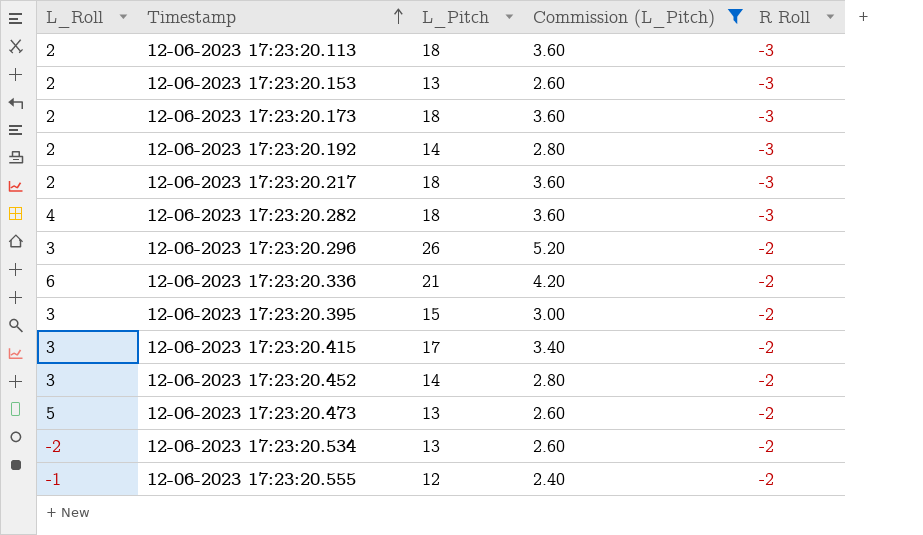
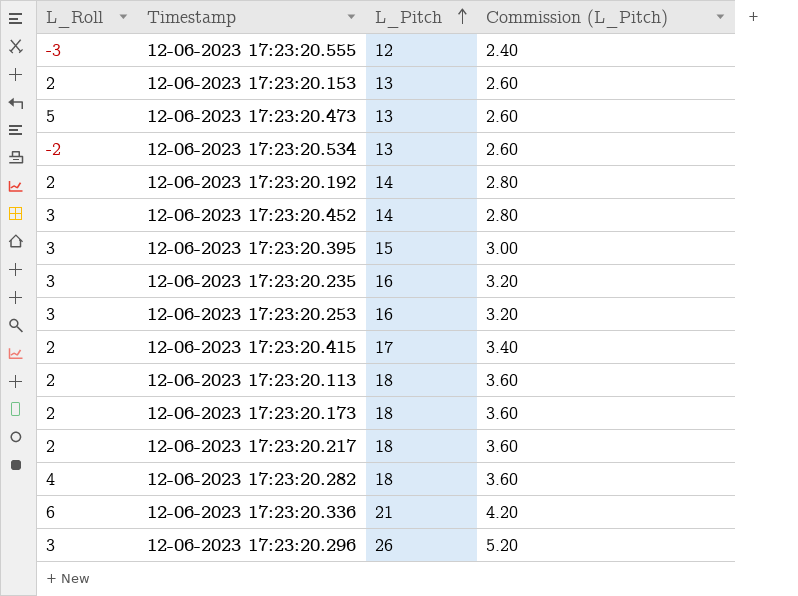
filter: Commission (L_Pitch) != 3.20 -> none
row order: Timestamp ascending -> L_Pitch ascending
column R Roll | position: 5 -> none
12-06-2023 17:23:20.555 | L_Roll: -1 -> -3
12-06-2023 17:23:20.415 | L_Roll: 3 -> 2

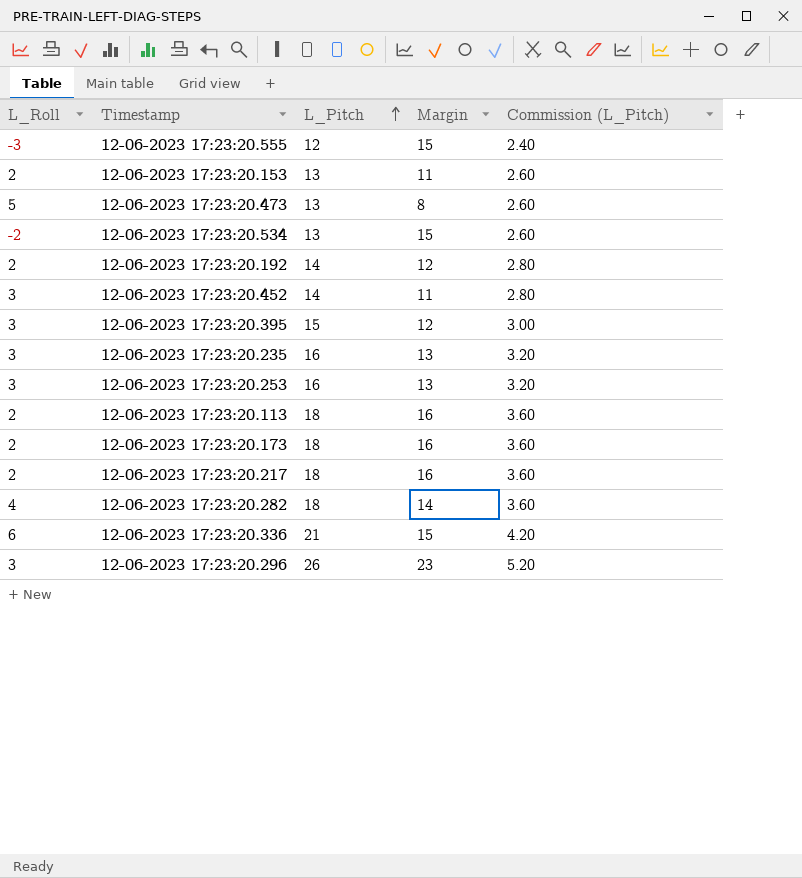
column Margin | formula: none -> [L_Pitch] - [L_Roll]
row 12-06-2023 17:23:20.415: 2 | 17 | 3.40 -> none

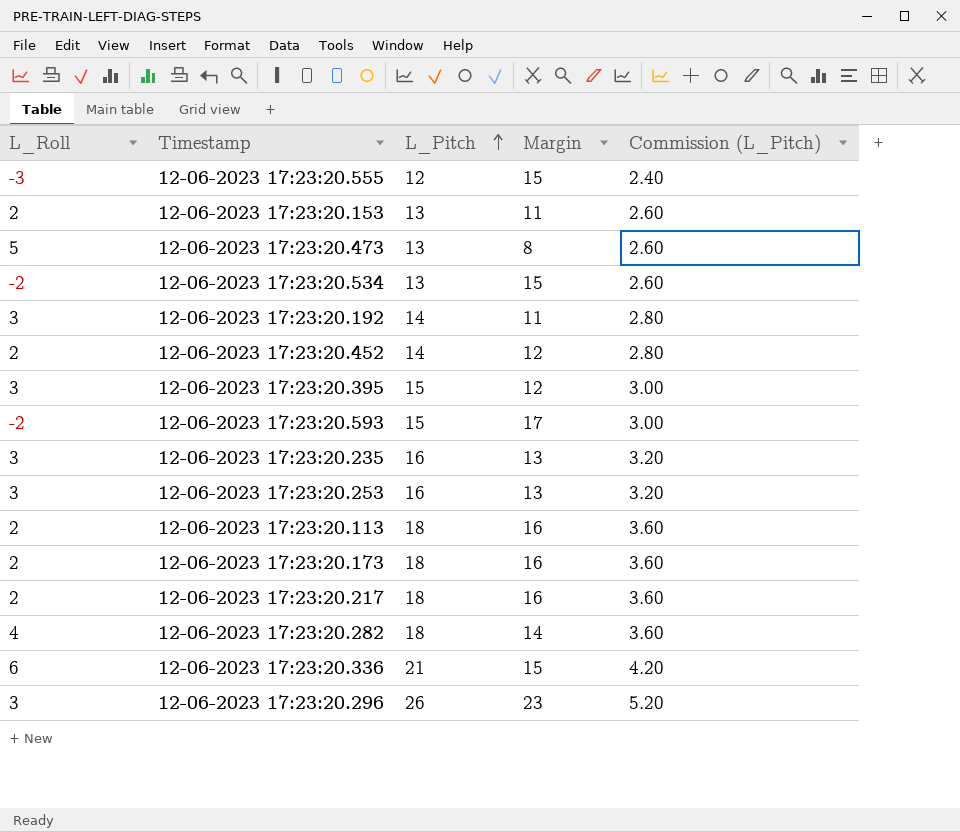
12-06-2023 17:23:20.192 | L_Roll: 2 -> 3
12-06-2023 17:23:20.192 | Margin: 12 -> 11
12-06-2023 17:23:20.452 | L_Roll: 3 -> 2
12-06-2023 17:23:20.452 | Margin: 11 -> 12
row 12-06-2023 17:23:20.593: none -> -2 | 15 | 17 | 3.00

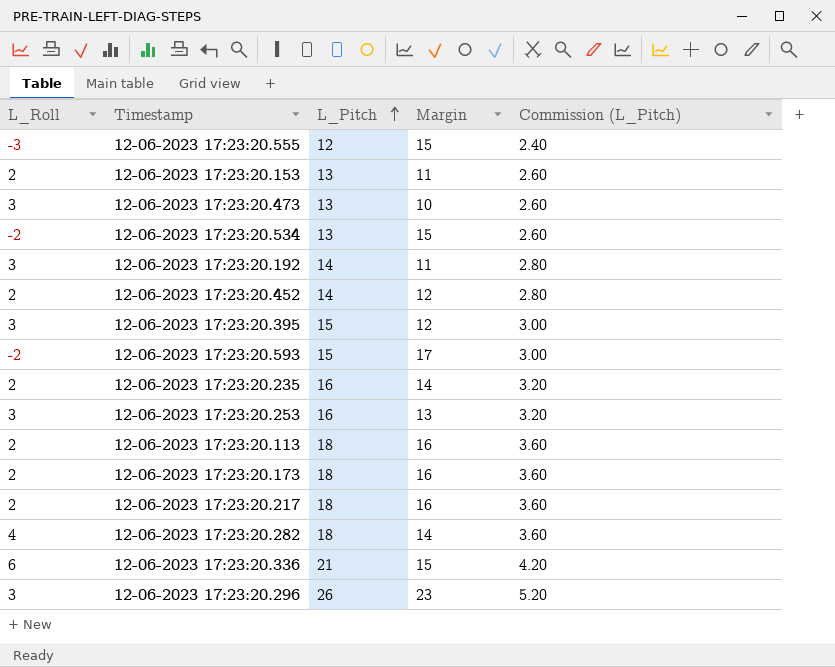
12-06-2023 17:23:20.473 | L_Roll: 5 -> 3
12-06-2023 17:23:20.473 | Margin: 8 -> 10
12-06-2023 17:23:20.235 | L_Roll: 3 -> 2
12-06-2023 17:23:20.235 | Margin: 13 -> 14

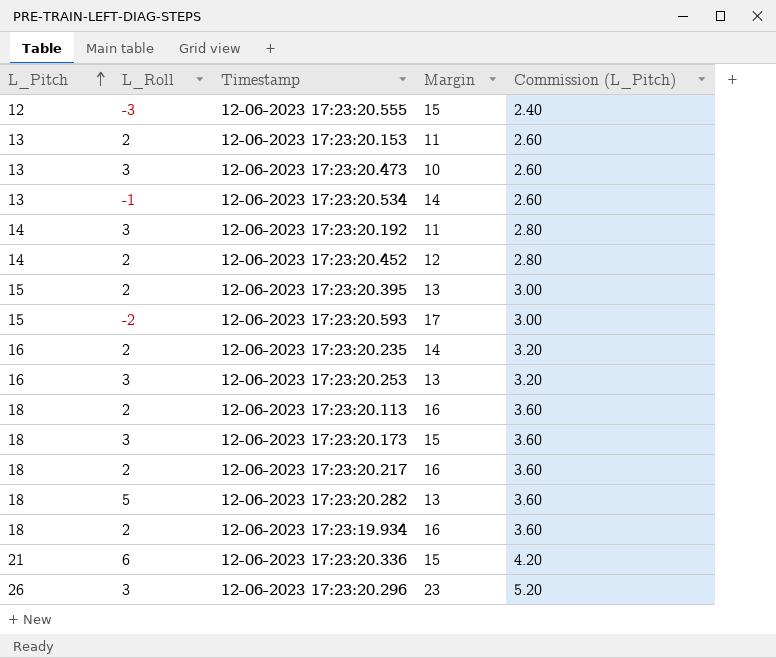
column L_Pitch | position: 3 -> 1
12-06-2023 17:23:20.534 | L_Roll: -2 -> -1
12-06-2023 17:23:20.534 | Margin: 15 -> 14
12-06-2023 17:23:20.395 | L_Roll: 3 -> 2
12-06-2023 17:23:20.395 | Margin: 12 -> 13
12-06-2023 17:23:20.173 | L_Roll: 2 -> 3
12-06-2023 17:23:20.173 | Margin: 16 -> 15
12-06-2023 17:23:20.282 | L_Roll: 4 -> 5
12-06-2023 17:23:20.282 | Margin: 14 -> 13
row 12-06-2023 17:23:19.934: none -> 18 | 2 | 16 | 3.60

